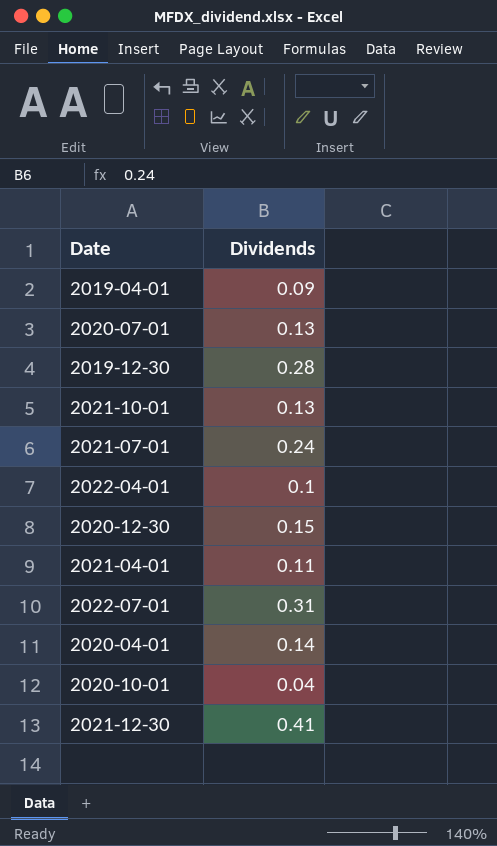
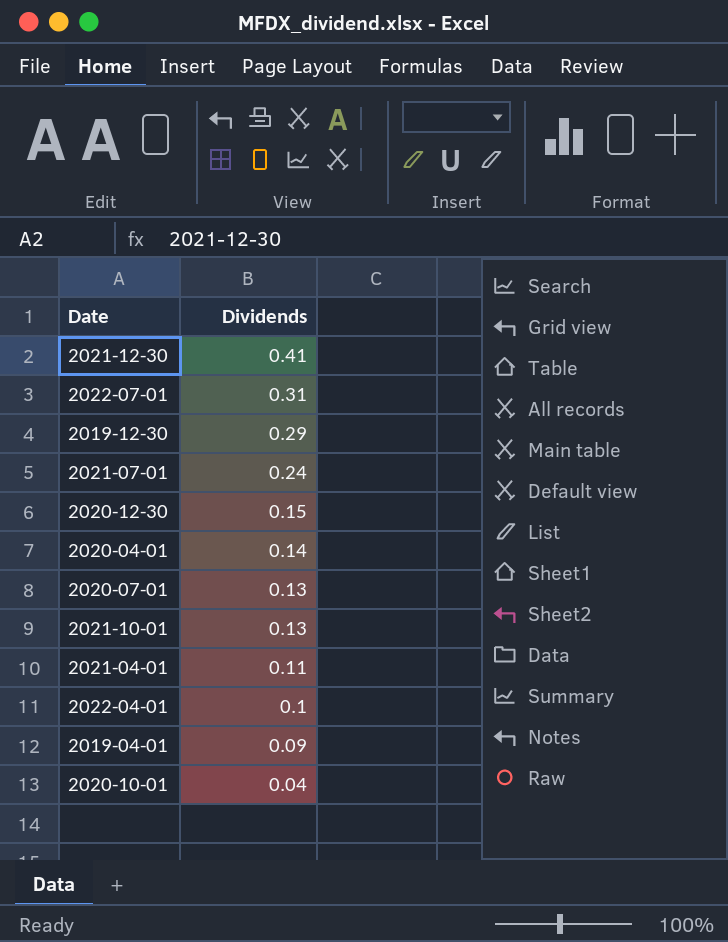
row order: none -> Dividends descending
2019-12-30 | Dividends: 0.28 -> 0.29

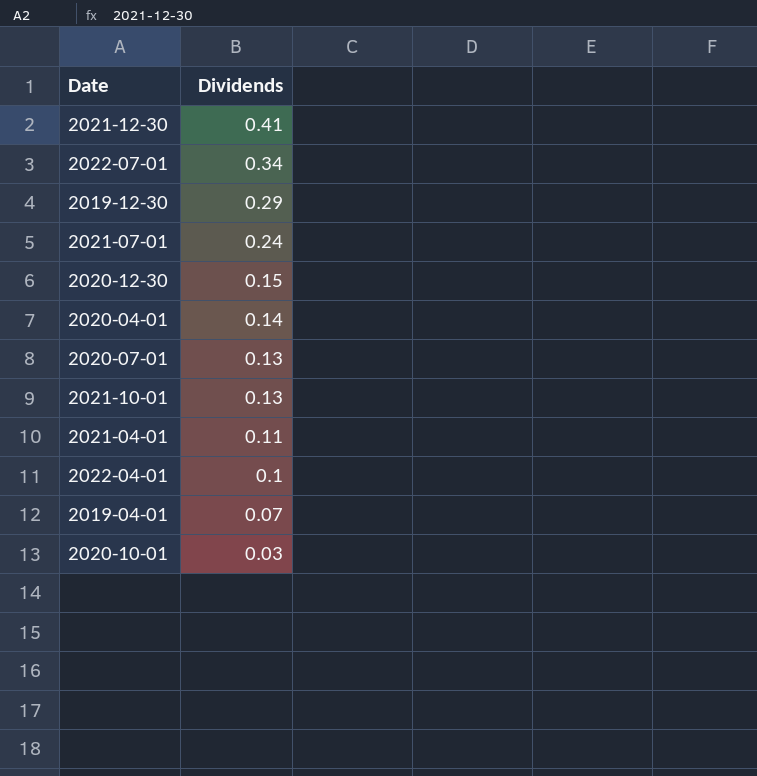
2022-07-01 | Dividends: 0.31 -> 0.34
2019-04-01 | Dividends: 0.09 -> 0.07
2020-10-01 | Dividends: 0.04 -> 0.03

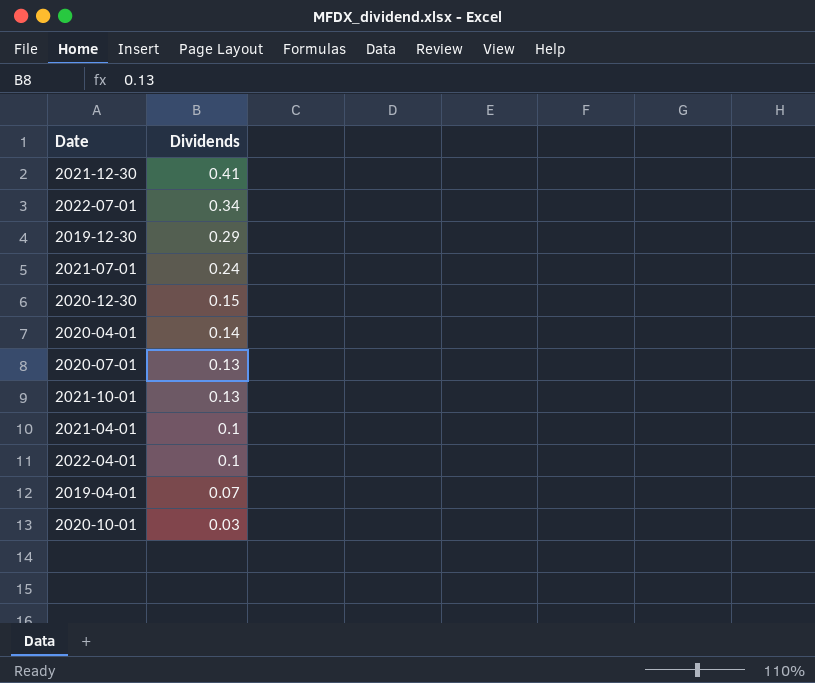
2021-04-01 | Dividends: 0.11 -> 0.1

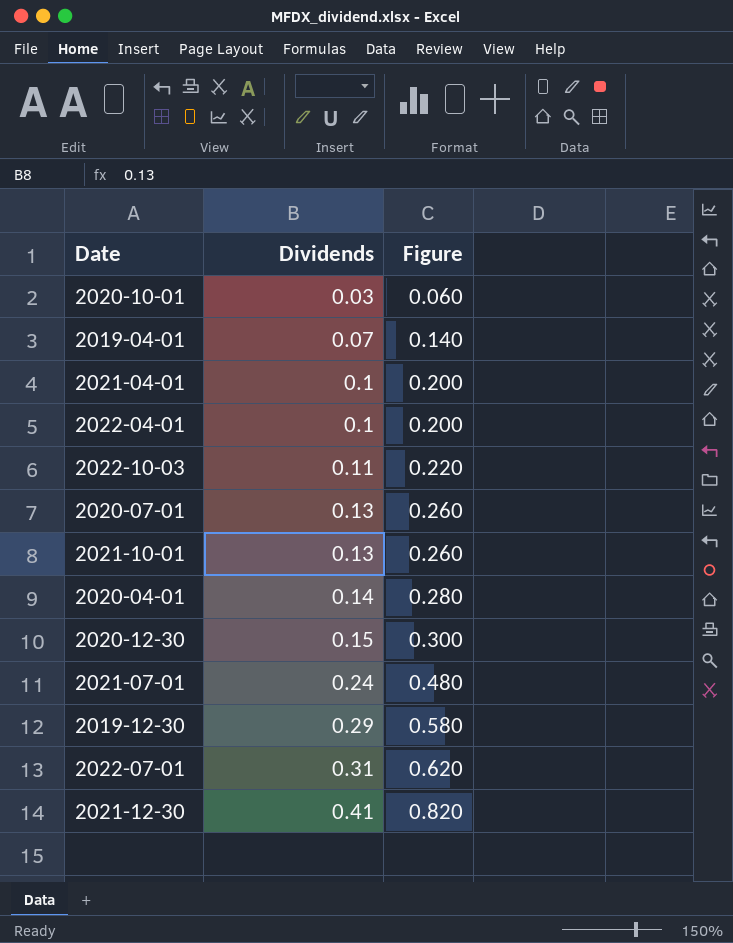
row order: Dividends descending -> Dividends ascending
column Figure | formula: none -> [Dividends] * 2
row 2022-10-03: none -> 0.11 | 0.220
2022-07-01 | Dividends: 0.34 -> 0.31

